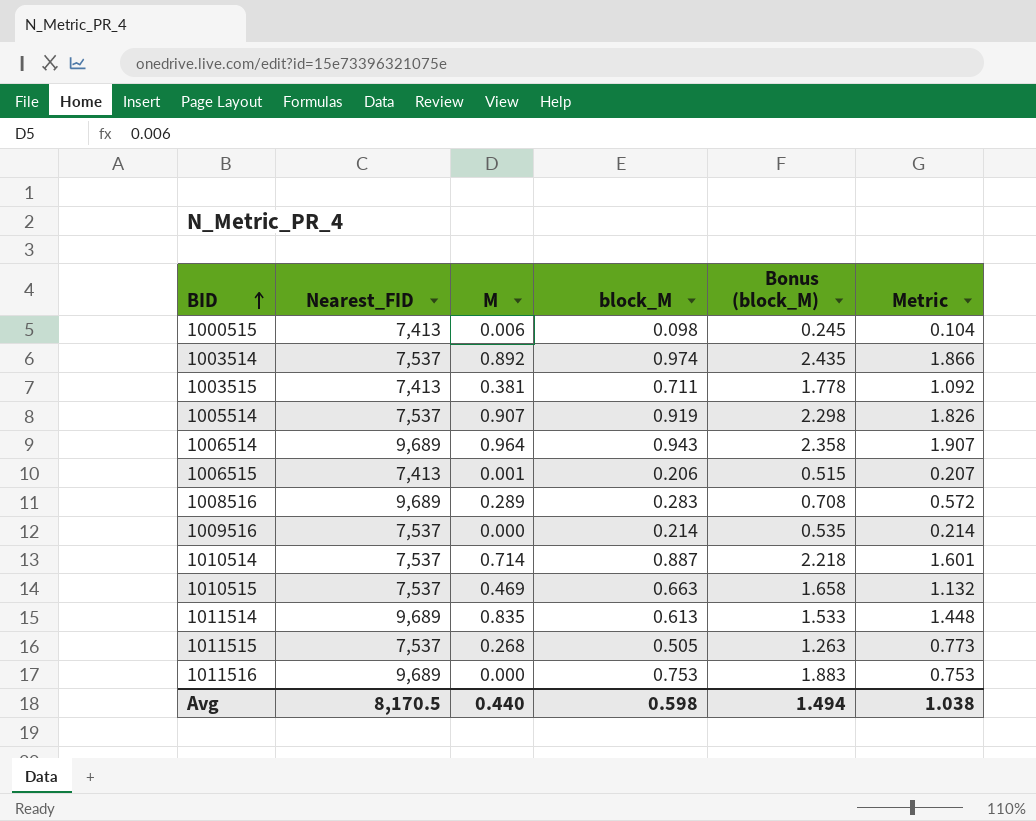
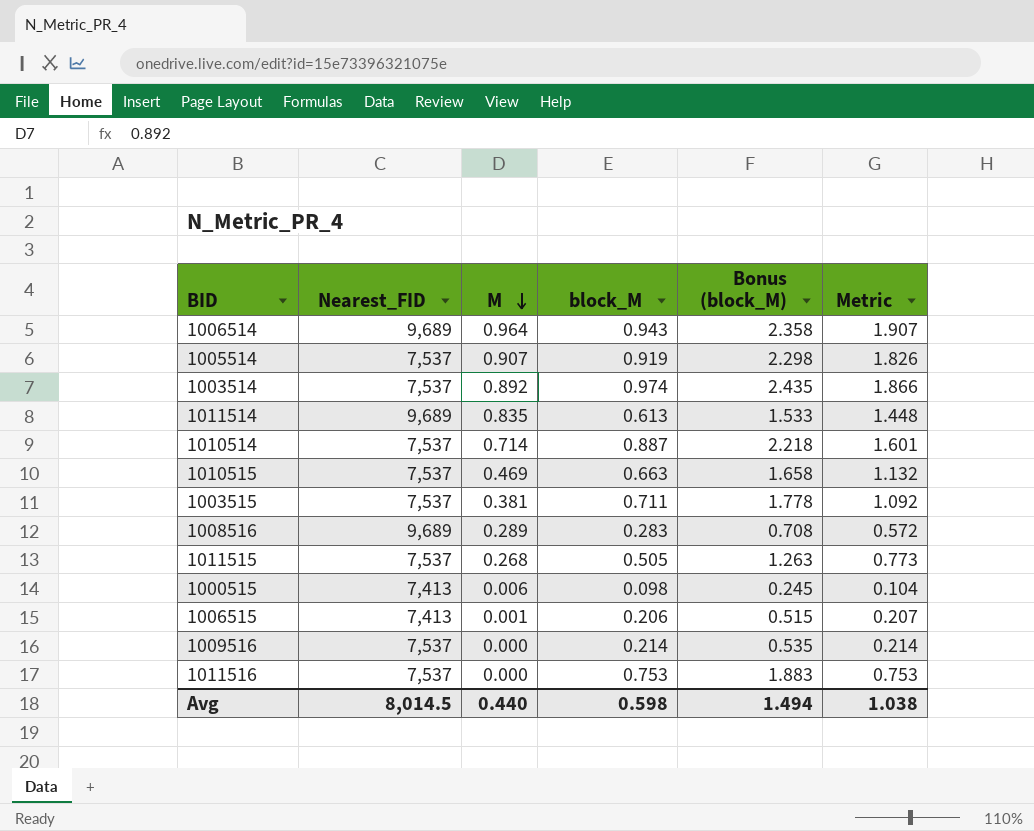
row order: BID ascending -> M descending
1003515 | Nearest_FID: 7,413 -> 7,537
1011516 | Nearest_FID: 9,689 -> 7,537
Avg | Nearest_FID: 8,170.5 -> 8,014.5

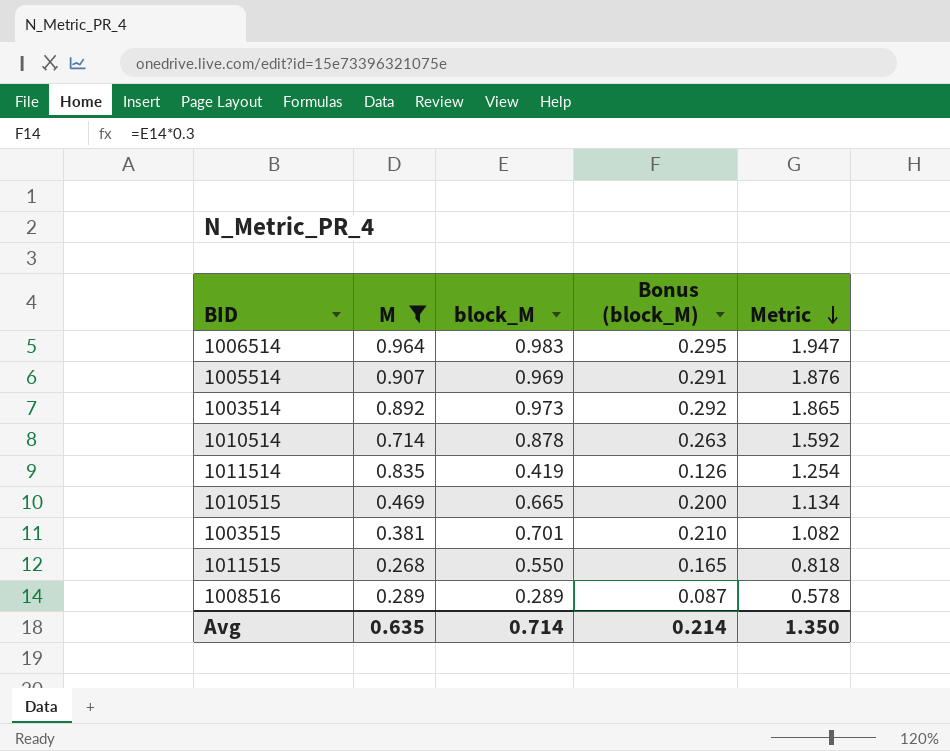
filter: none -> M >= 0.268
row order: M descending -> Metric descending
column Nearest_FID | position: 2 -> none
column Bonus (block_M) | formula: [block_M] * 2.5 -> [block_M] * 0.3
1006514 | block_M: 0.943 -> 0.983
1006514 | Metric: 1.907 -> 1.947
1005514 | block_M: 0.919 -> 0.969
1005514 | Metric: 1.826 -> 1.876
1003514 | block_M: 0.974 -> 0.973
1003514 | Metric: 1.866 -> 1.865
1010514 | block_M: 0.887 -> 0.878
1010514 | Metric: 1.601 -> 1.592
1011514 | block_M: 0.613 -> 0.419
1011514 | Metric: 1.448 -> 1.254
1010515 | block_M: 0.663 -> 0.665
1010515 | Metric: 1.132 -> 1.134
1003515 | block_M: 0.711 -> 0.701
1003515 | Metric: 1.092 -> 1.082
1011515 | block_M: 0.505 -> 0.550
1011515 | Metric: 0.773 -> 0.818
1008516 | block_M: 0.283 -> 0.289
1008516 | Metric: 0.572 -> 0.578
Avg | M: 0.440 -> 0.635
Avg | block_M: 0.598 -> 0.714
Avg | Bonus (block_M): 1.494 -> 0.214
Avg | Metric: 1.038 -> 1.350

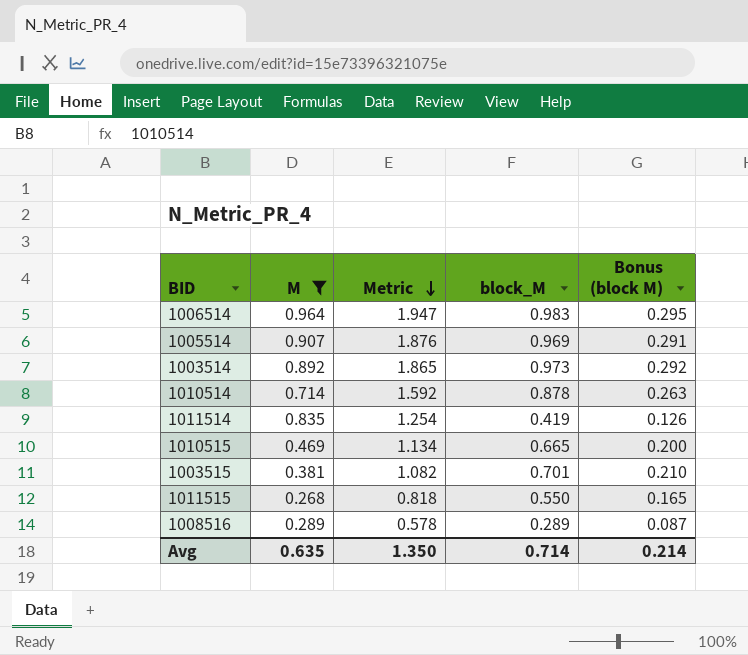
column Metric | position: 5 -> 3
column name: Bonus (block_M) -> Bonus (block M)

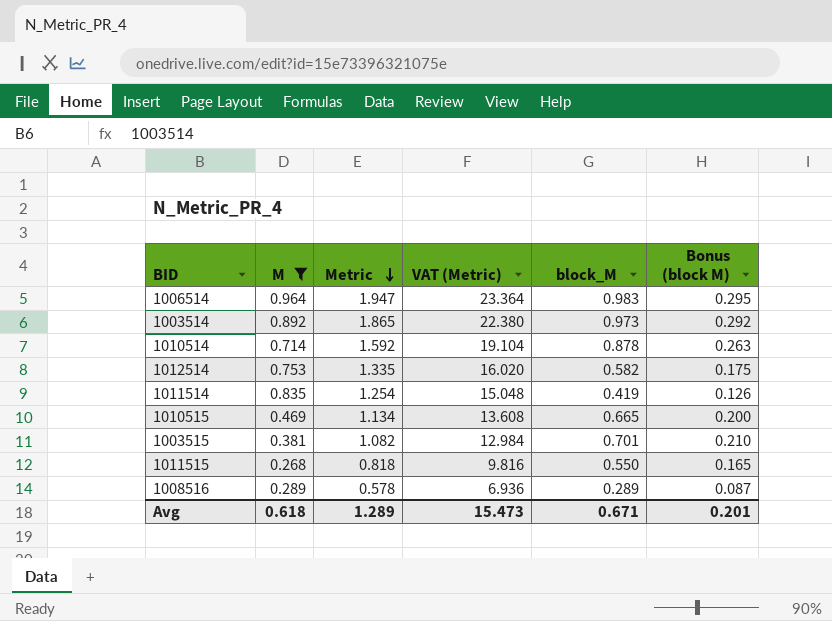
column VAT (Metric) | formula: none -> [Metric] * 12
row 1005514: 0.907 | 1.876 | 0.969 | 0.291 -> none
row 1012514: none -> 0.753 | 1.335 | 16.020 | 0.582 | 0.175
Avg | M: 0.635 -> 0.618
Avg | Metric: 1.350 -> 1.289
Avg | block_M: 0.714 -> 0.671
Avg | Bonus (block M): 0.214 -> 0.201

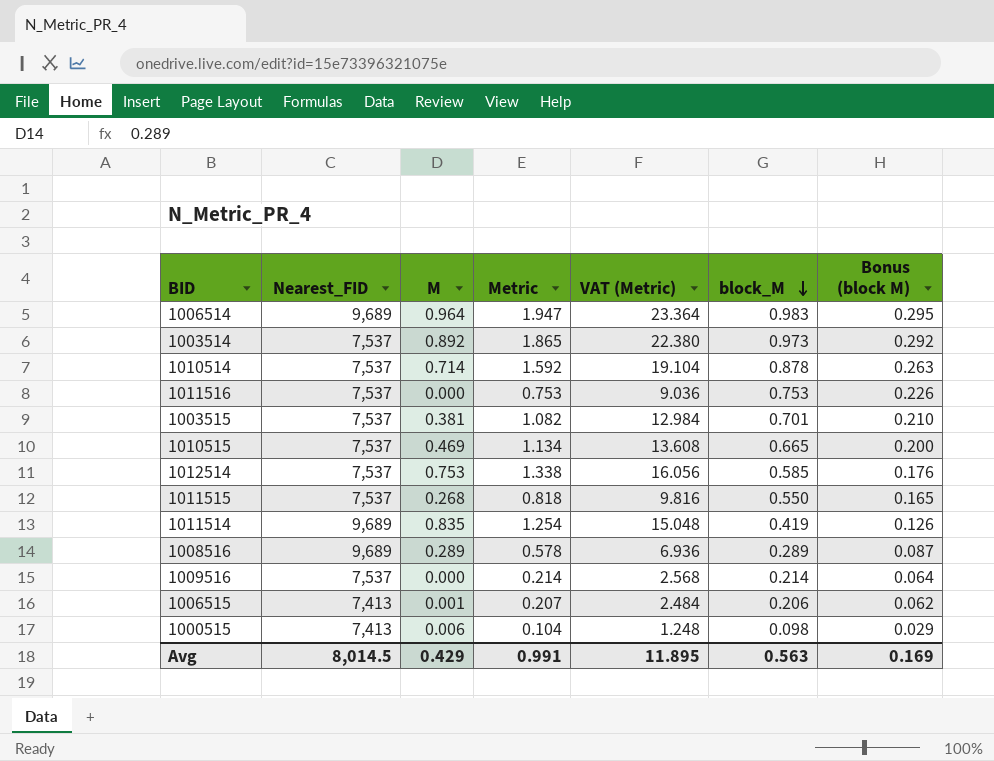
filter: M >= 0.268 -> none
row order: Metric descending -> block_M descending
column Nearest_FID | position: none -> 2
1012514 | Metric: 1.335 -> 1.338
1012514 | VAT (Metric): 16.020 -> 16.056
1012514 | block_M: 0.582 -> 0.585
1012514 | Bonus (block M): 0.175 -> 0.176
Avg | M: 0.618 -> 0.429
Avg | Metric: 1.289 -> 0.991
Avg | VAT (Metric): 15.473 -> 11.895
Avg | block_M: 0.671 -> 0.563
Avg | Bonus (block M): 0.201 -> 0.169

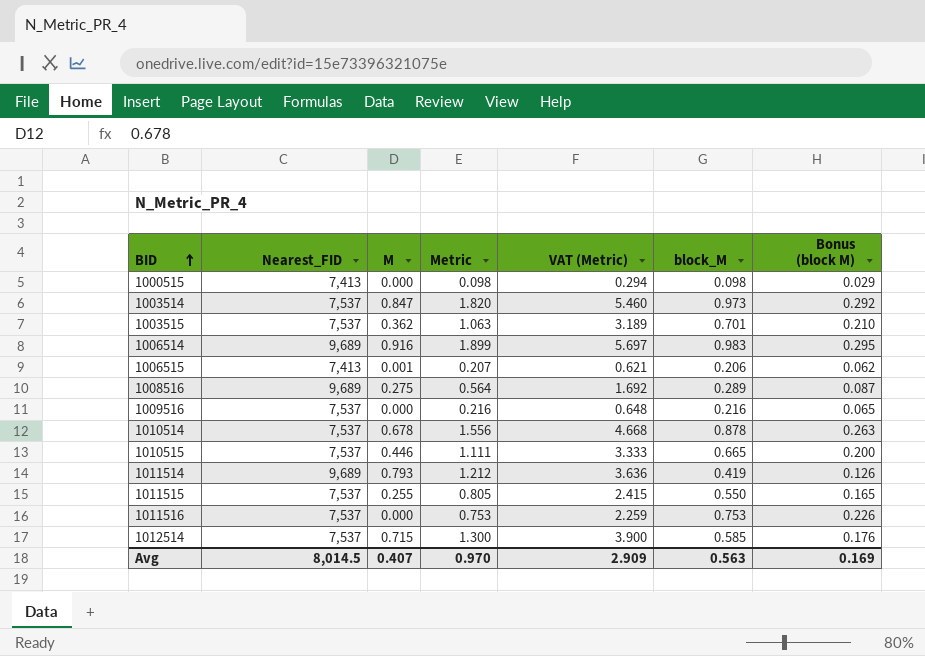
row order: block_M descending -> BID ascending
column VAT (Metric) | formula: [Metric] * 12 -> [Metric] * 3
1000515 | M: 0.006 -> 0.000
1000515 | Metric: 0.104 -> 0.098
1003514 | M: 0.892 -> 0.847
1003514 | Metric: 1.865 -> 1.820
1003515 | M: 0.381 -> 0.362
1003515 | Metric: 1.082 -> 1.063
1006514 | M: 0.964 -> 0.916
1006514 | Metric: 1.947 -> 1.899
1008516 | M: 0.289 -> 0.275
1008516 | Metric: 0.578 -> 0.564
1009516 | Metric: 0.214 -> 0.216
1009516 | block_M: 0.214 -> 0.216
1009516 | Bonus (block M): 0.064 -> 0.065
1010514 | M: 0.714 -> 0.678
1010514 | Metric: 1.592 -> 1.556
1010515 | M: 0.469 -> 0.446
1010515 | Metric: 1.134 -> 1.111
1011514 | M: 0.835 -> 0.793
1011514 | Metric: 1.254 -> 1.212
1011515 | M: 0.268 -> 0.255
1011515 | Metric: 0.818 -> 0.805
1012514 | M: 0.753 -> 0.715
1012514 | Metric: 1.338 -> 1.300
Avg | M: 0.429 -> 0.407
Avg | Metric: 0.991 -> 0.970
Avg | VAT (Metric): 11.895 -> 2.909

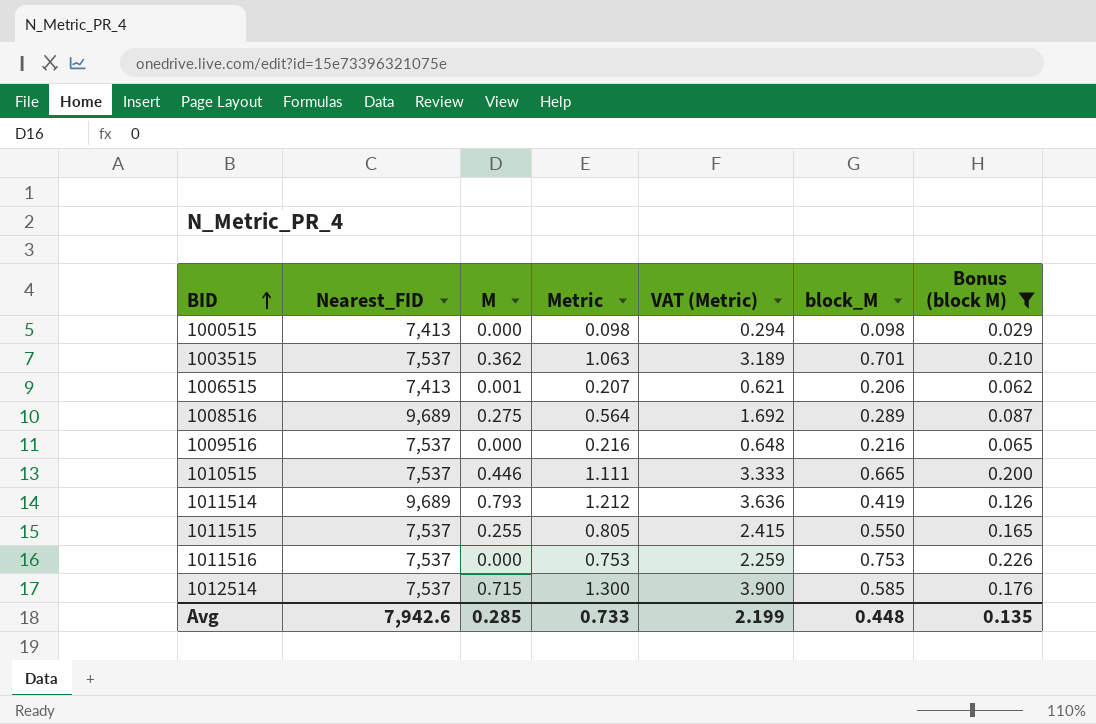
filter: none -> Bonus (block M) <= 0.226
Avg | Nearest_FID: 8,014.5 -> 7,942.6
Avg | M: 0.407 -> 0.285
Avg | Metric: 0.970 -> 0.733
Avg | VAT (Metric): 2.909 -> 2.199
Avg | block_M: 0.563 -> 0.448
Avg | Bonus (block M): 0.169 -> 0.135

